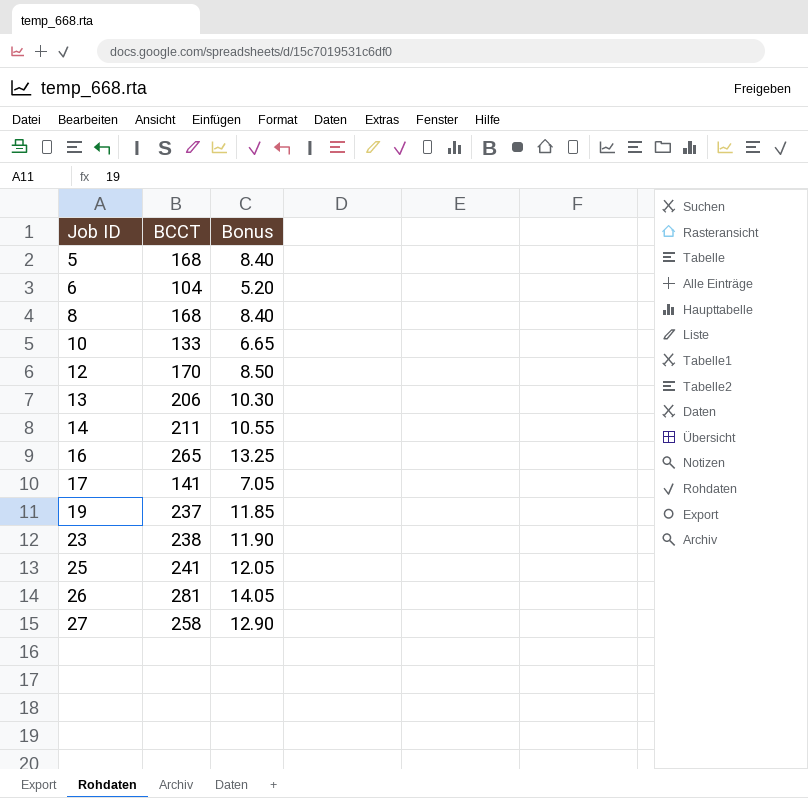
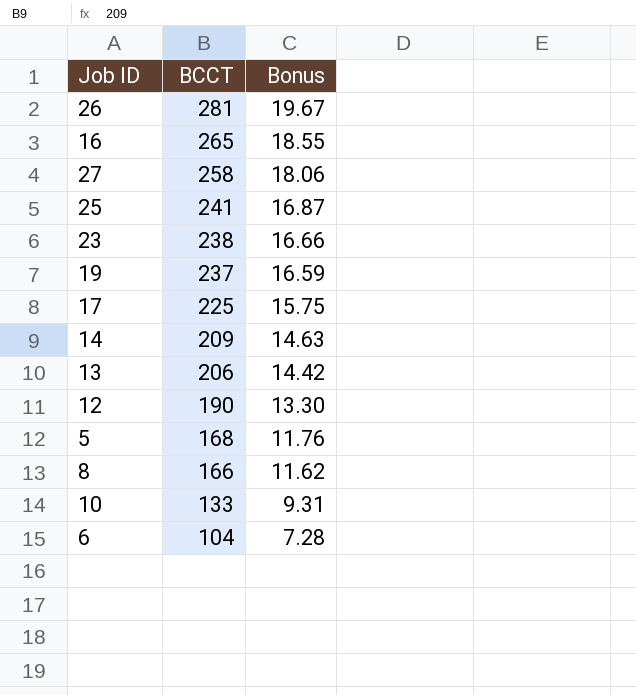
row order: Job ID ascending -> BCCT descending
column Bonus | formula: [BCCT] * 0.05 -> [BCCT] * 0.07
17 | BCCT: 141 -> 225
14 | BCCT: 211 -> 209
12 | BCCT: 170 -> 190
8 | BCCT: 168 -> 166

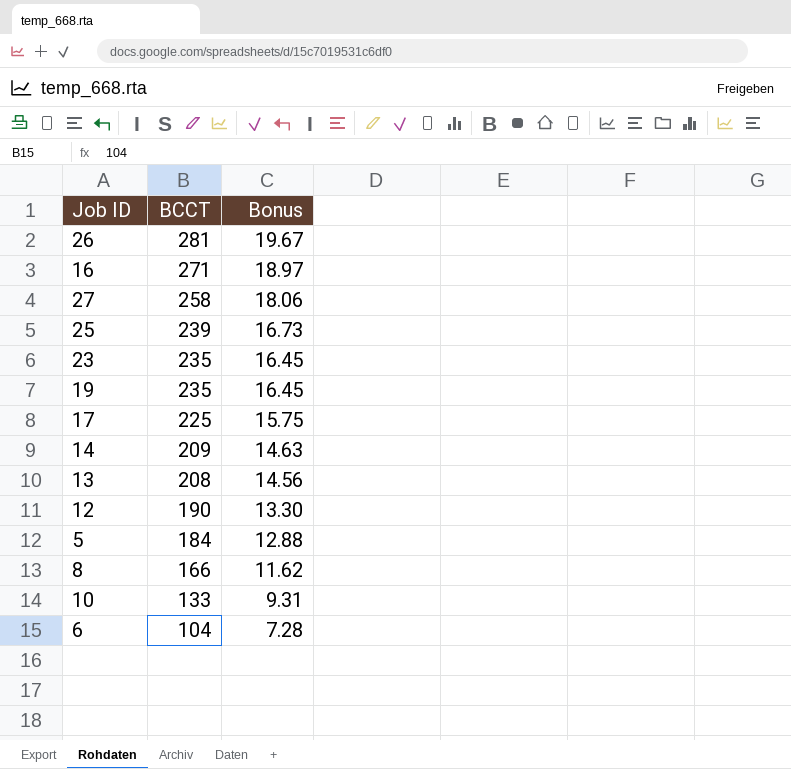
16 | BCCT: 265 -> 271
16 | Bonus: 18.55 -> 18.97
25 | BCCT: 241 -> 239
25 | Bonus: 16.87 -> 16.73
23 | BCCT: 238 -> 235
23 | Bonus: 16.66 -> 16.45
19 | BCCT: 237 -> 235
19 | Bonus: 16.59 -> 16.45
13 | BCCT: 206 -> 208
13 | Bonus: 14.42 -> 14.56
5 | BCCT: 168 -> 184
5 | Bonus: 11.76 -> 12.88

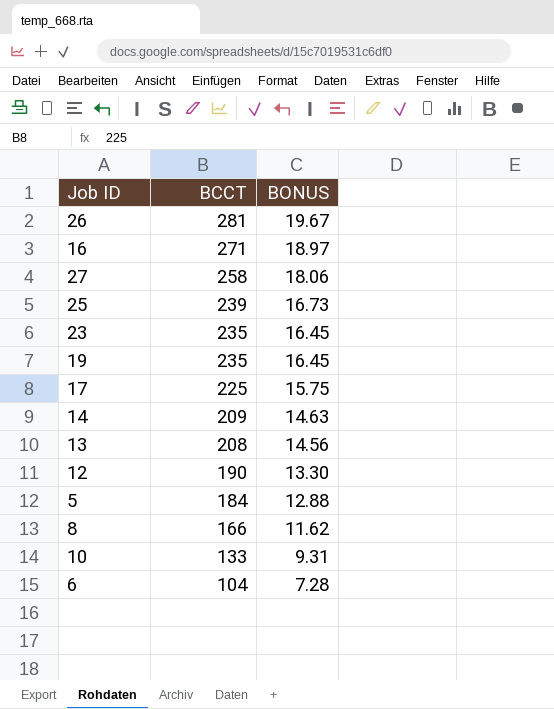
column name: Bonus -> BONUS

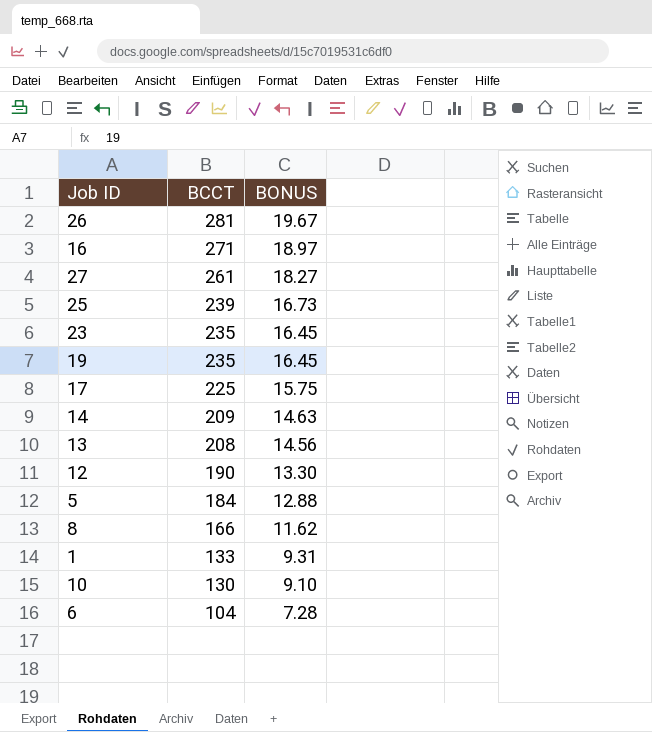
27 | BCCT: 258 -> 261
27 | BONUS: 18.06 -> 18.27
row 1: none -> 133 | 9.31
10 | BCCT: 133 -> 130
10 | BONUS: 9.31 -> 9.10

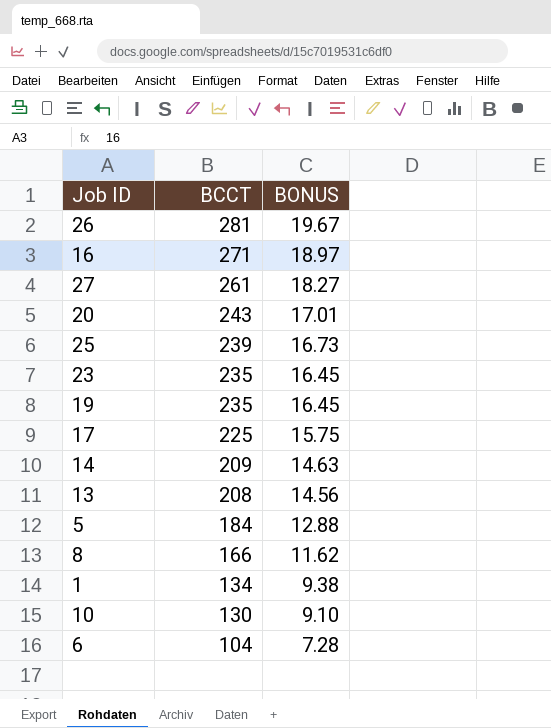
row 12: 190 | 13.30 -> none
row 20: none -> 243 | 17.01
1 | BCCT: 133 -> 134
1 | BONUS: 9.31 -> 9.38

